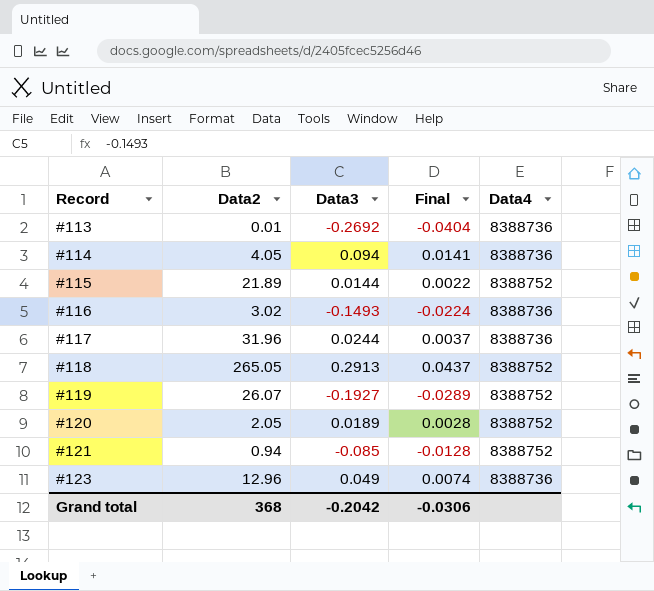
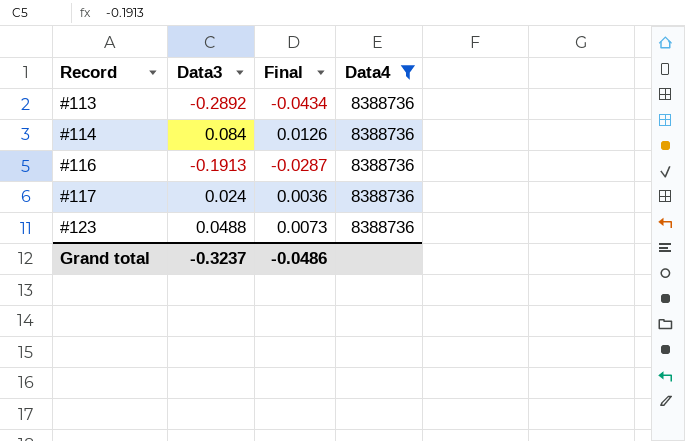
filter: none -> Data4 = 8388736
column Data2 | position: 2 -> none
#113 | Data3: -0.2692 -> -0.2892
#113 | Final: -0.0404 -> -0.0434
#114 | Data3: 0.094 -> 0.084
#114 | Final: 0.0141 -> 0.0126
#116 | Data3: -0.1493 -> -0.1913
#116 | Final: -0.0224 -> -0.0287
#117 | Data3: 0.0244 -> 0.024
#117 | Final: 0.0037 -> 0.0036
#123 | Data3: 0.049 -> 0.0488
#123 | Final: 0.0074 -> 0.0073
Grand total | Data3: -0.2042 -> -0.3237
Grand total | Final: -0.0306 -> -0.0486

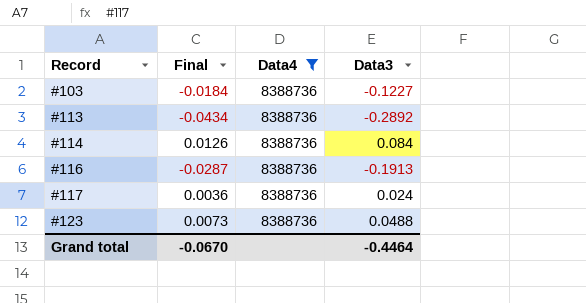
column Data3 | position: 2 -> 4
row #103: none -> -0.0184 | 8388736 | -0.1227
Grand total | Final: -0.0486 -> -0.0670
Grand total | Data3: -0.3237 -> -0.4464

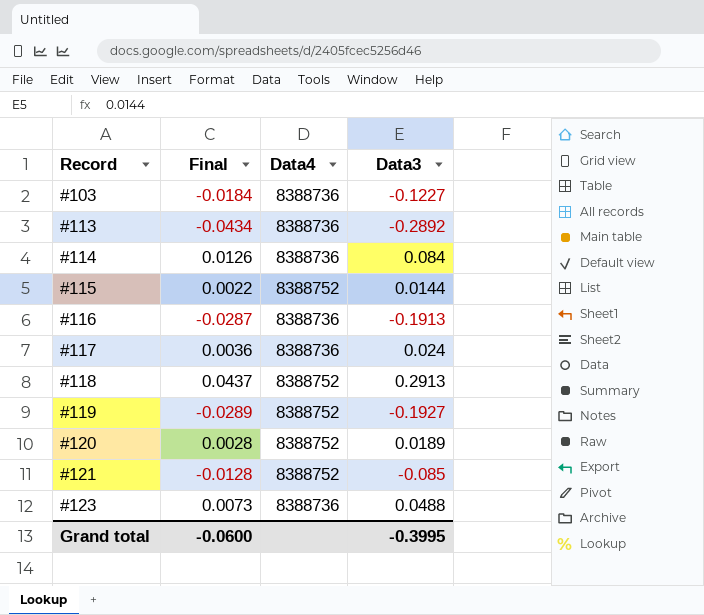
filter: Data4 = 8388736 -> none
Grand total | Final: -0.0670 -> -0.0600
Grand total | Data3: -0.4464 -> -0.3995

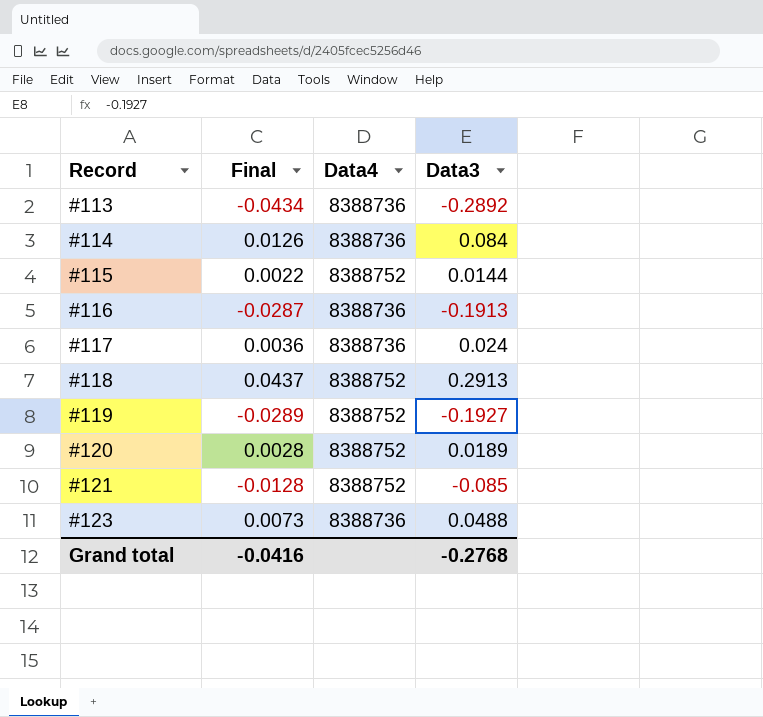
row #103: -0.0184 | 8388736 | -0.1227 -> none
Grand total | Final: -0.0600 -> -0.0416
Grand total | Data3: -0.3995 -> -0.2768

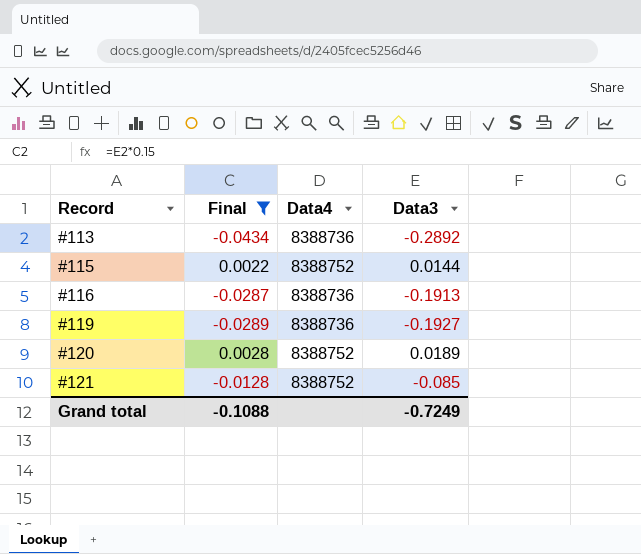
filter: none -> Final <= 0.0028
#119 | Data4: 8388752 -> 8388736
Grand total | Final: -0.0416 -> -0.1088
Grand total | Data3: -0.2768 -> -0.7249

